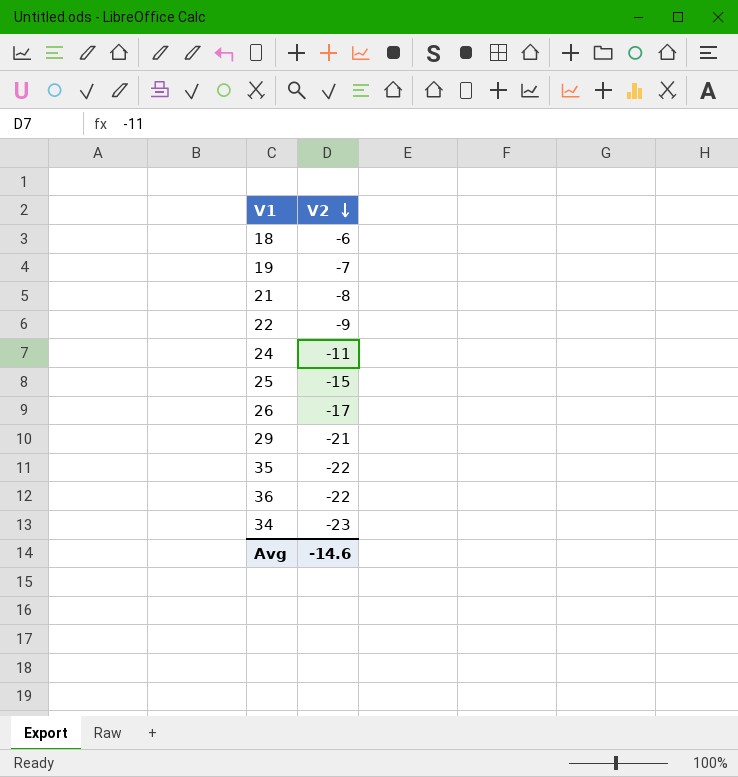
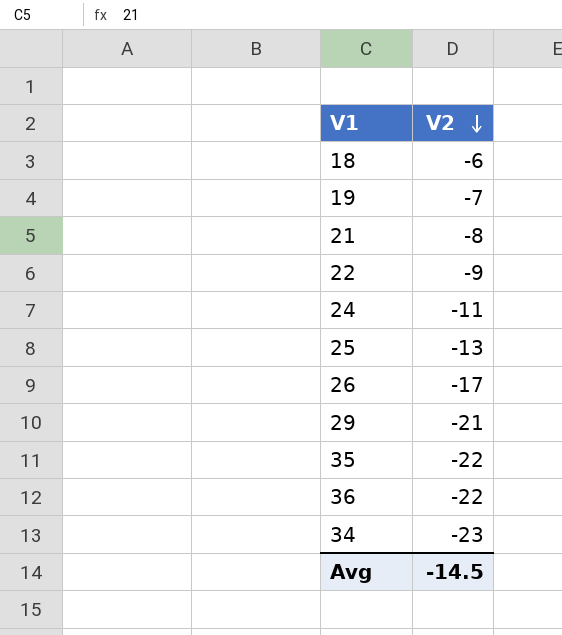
25 | V2: -15 -> -13
Avg | V2: -14.6 -> -14.5

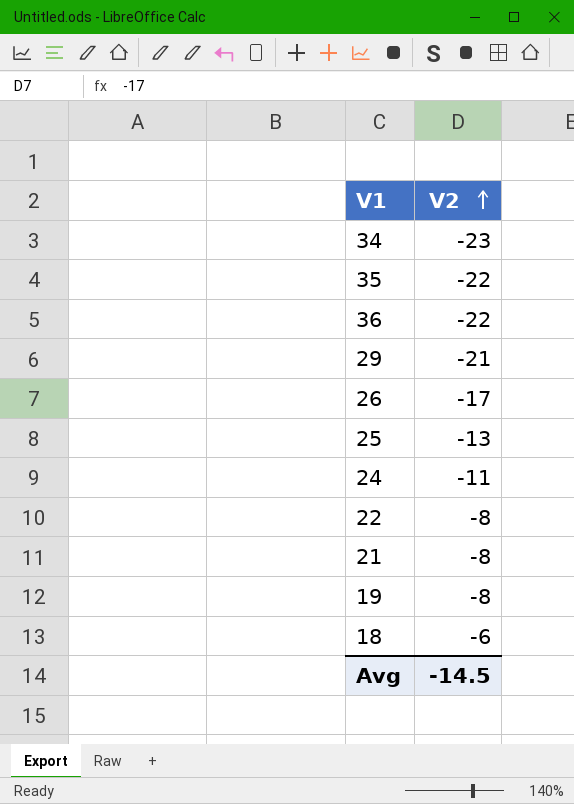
row order: V2 descending -> V2 ascending
22 | V2: -9 -> -8
19 | V2: -7 -> -8

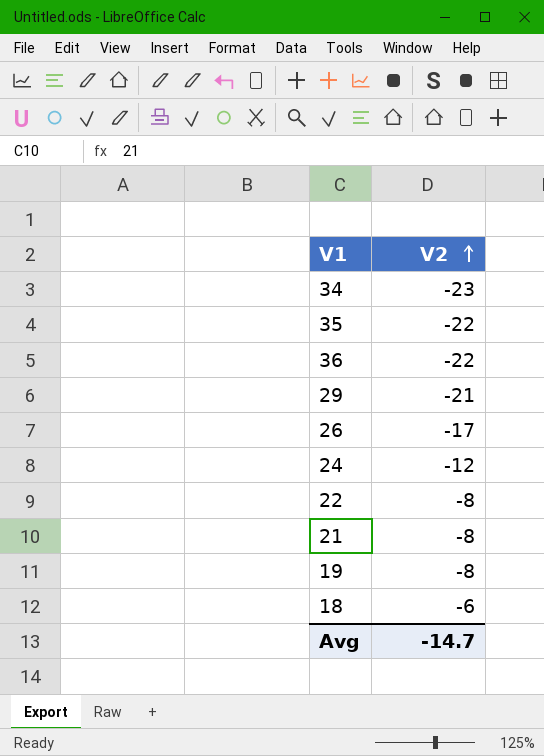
row 25: -13 -> none
24 | V2: -11 -> -12
Avg | V2: -14.5 -> -14.7

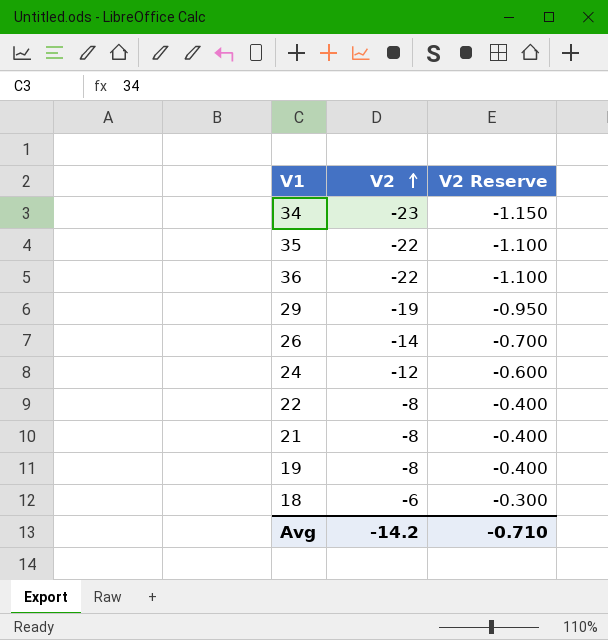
column V2 Reserve | formula: none -> [V2] * 0.05
29 | V2: -21 -> -19
26 | V2: -17 -> -14
Avg | V2: -14.7 -> -14.2

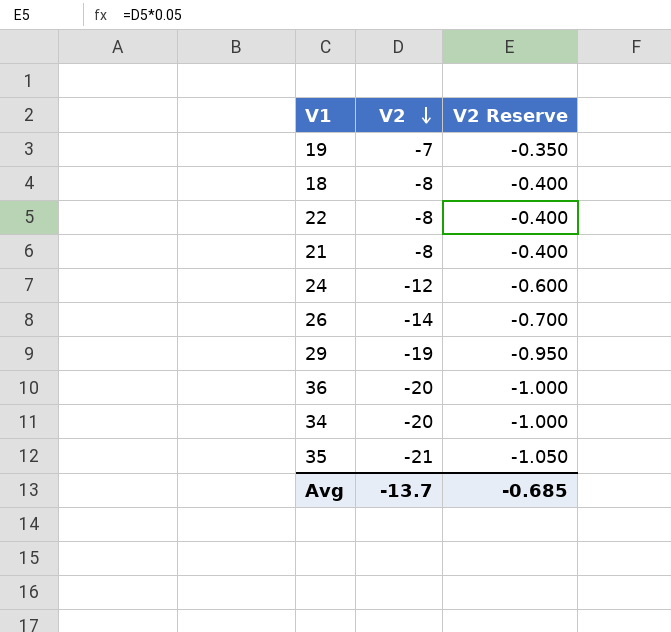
row order: V2 ascending -> V2 descending
19 | V2: -8 -> -7
19 | V2 Reserve: -0.400 -> -0.350
18 | V2: -6 -> -8
18 | V2 Reserve: -0.300 -> -0.400
36 | V2: -22 -> -20
36 | V2 Reserve: -1.100 -> -1.000
34 | V2: -23 -> -20
34 | V2 Reserve: -1.150 -> -1.000
35 | V2: -22 -> -21
35 | V2 Reserve: -1.100 -> -1.050
Avg | V2: -14.2 -> -13.7
Avg | V2 Reserve: -0.710 -> -0.685

